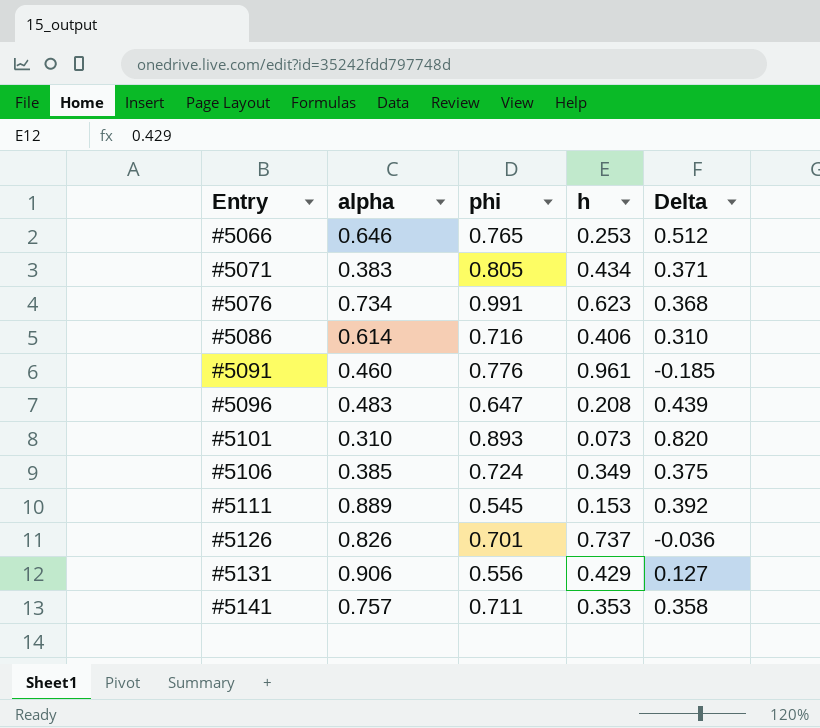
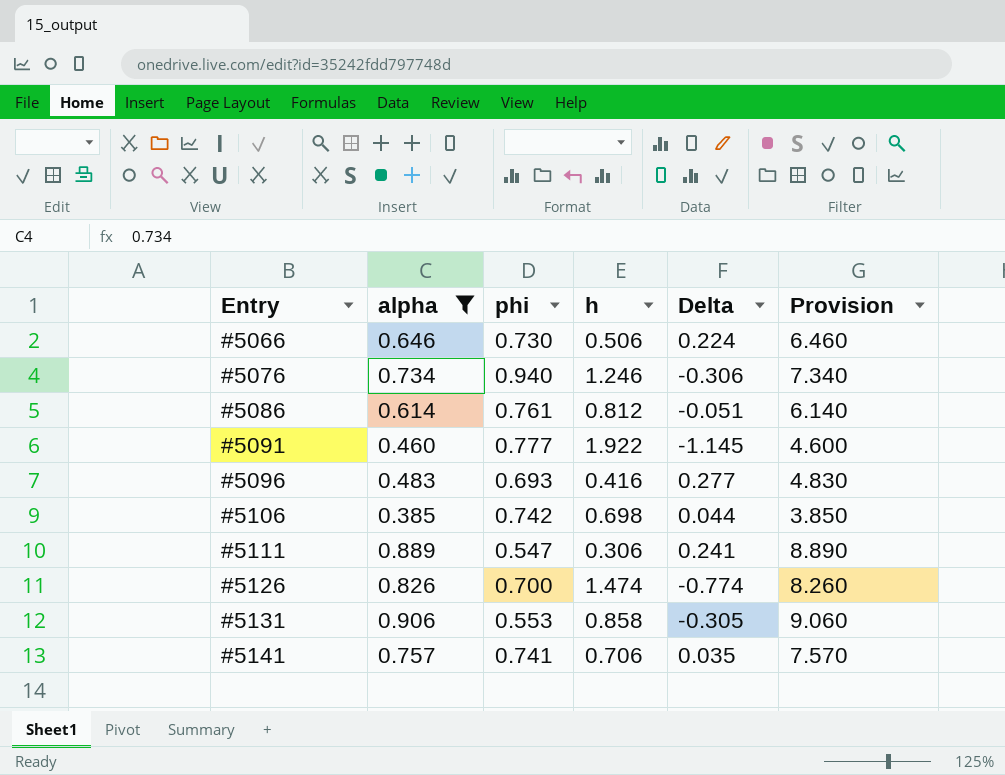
filter: none -> alpha >= 0.385
column Provision | formula: none -> [alpha] * 10
#5066 | phi: 0.765 -> 0.730
#5066 | h: 0.253 -> 0.506
#5066 | Delta: 0.512 -> 0.224
#5076 | phi: 0.991 -> 0.940
#5076 | h: 0.623 -> 1.246
#5076 | Delta: 0.368 -> -0.306
#5086 | phi: 0.716 -> 0.761
#5086 | h: 0.406 -> 0.812
#5086 | Delta: 0.310 -> -0.051
#5091 | phi: 0.776 -> 0.777
#5091 | h: 0.961 -> 1.922
#5091 | Delta: -0.185 -> -1.145
#5096 | phi: 0.647 -> 0.693
#5096 | h: 0.208 -> 0.416
#5096 | Delta: 0.439 -> 0.277
#5106 | phi: 0.724 -> 0.742
#5106 | h: 0.349 -> 0.698
#5106 | Delta: 0.375 -> 0.044
#5111 | phi: 0.545 -> 0.547
#5111 | h: 0.153 -> 0.306
#5111 | Delta: 0.392 -> 0.241
#5126 | phi: 0.701 -> 0.700
#5126 | h: 0.737 -> 1.474
#5126 | Delta: -0.036 -> -0.774
#5131 | phi: 0.556 -> 0.553
#5131 | h: 0.429 -> 0.858
#5131 | Delta: 0.127 -> -0.305
#5141 | phi: 0.711 -> 0.741
#5141 | h: 0.353 -> 0.706
#5141 | Delta: 0.358 -> 0.035

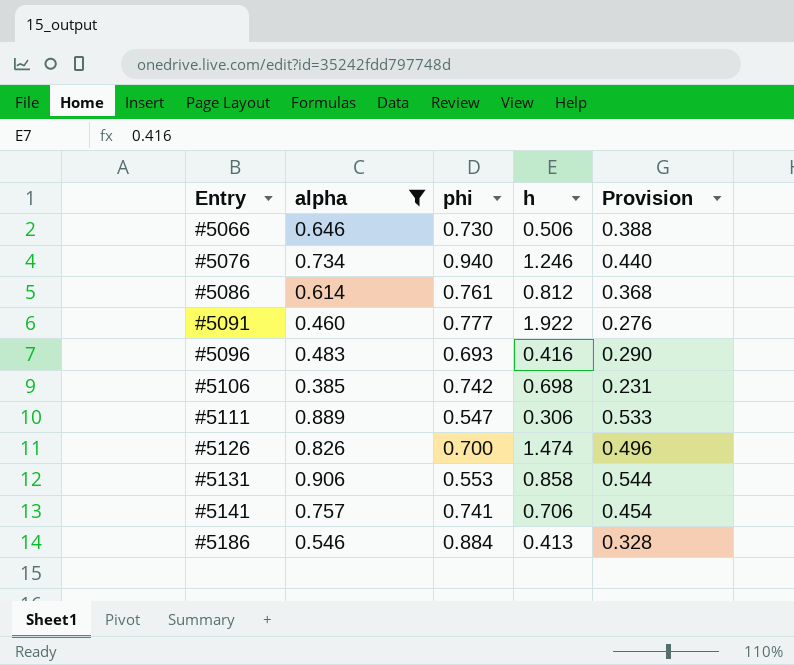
column Delta | formula: [phi] - [h] -> none
column Provision | formula: [alpha] * 10 -> [alpha] * 0.6
row #5186: none -> 0.546 | 0.884 | 0.413 | 0.328

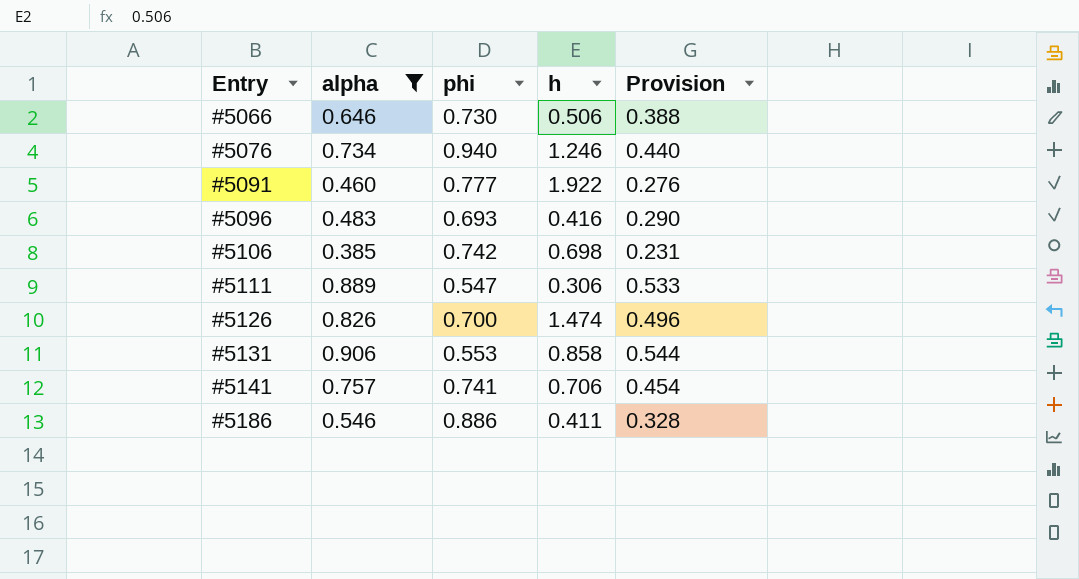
row #5086: 0.614 | 0.761 | 0.812 | 0.368 -> none
#5186 | phi: 0.884 -> 0.886
#5186 | h: 0.413 -> 0.411

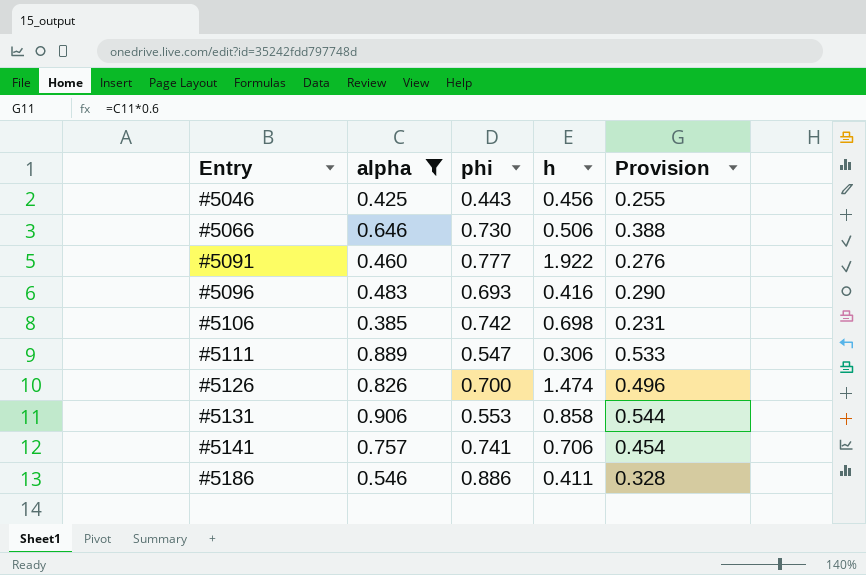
row #5076: 0.734 | 0.940 | 1.246 | 0.440 -> none
row #5046: none -> 0.425 | 0.443 | 0.456 | 0.255

